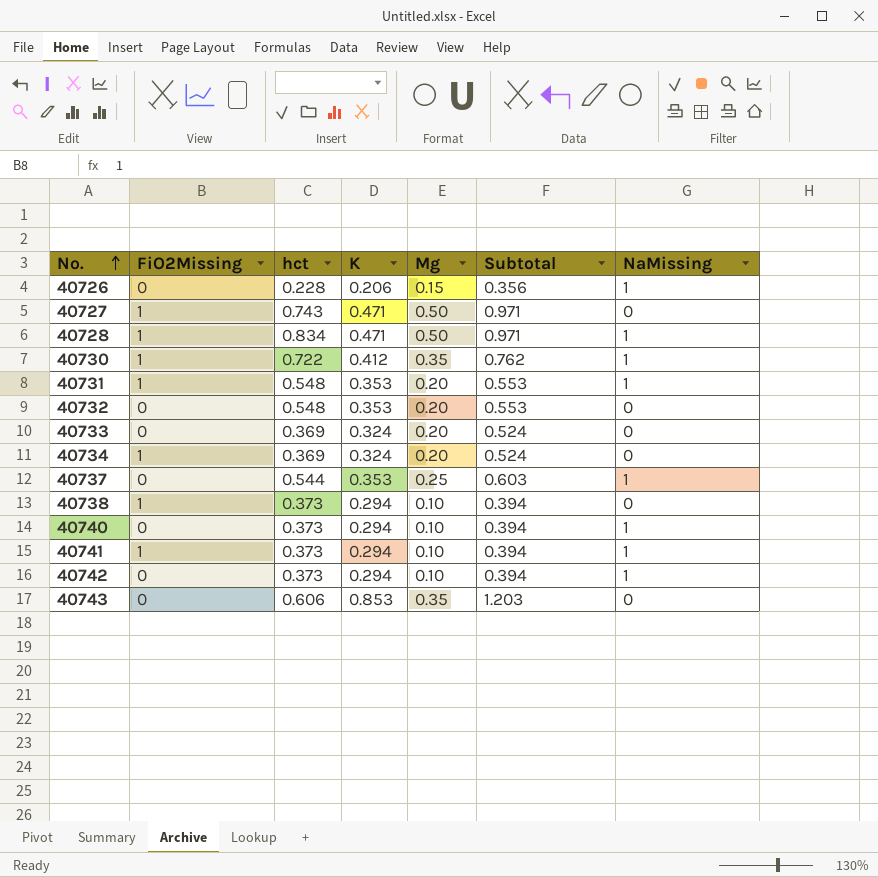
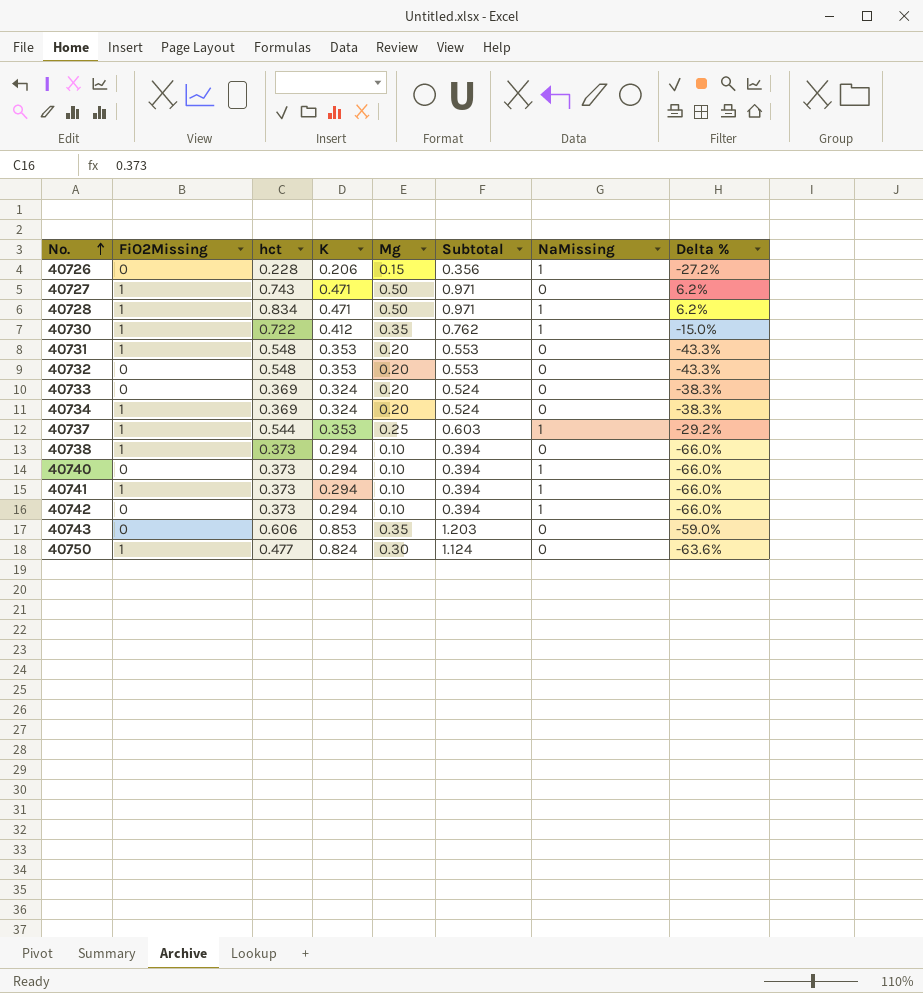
column Delta % | formula: none -> ([Mg] - [K]) / [K]
40731 | NaMissing: 1 -> 0
40737 | FiO2Missing: 0 -> 1
row 40750: none -> 1 | 0.477 | 0.824 | 0.30 | 1.124 | 0 | -63.6%

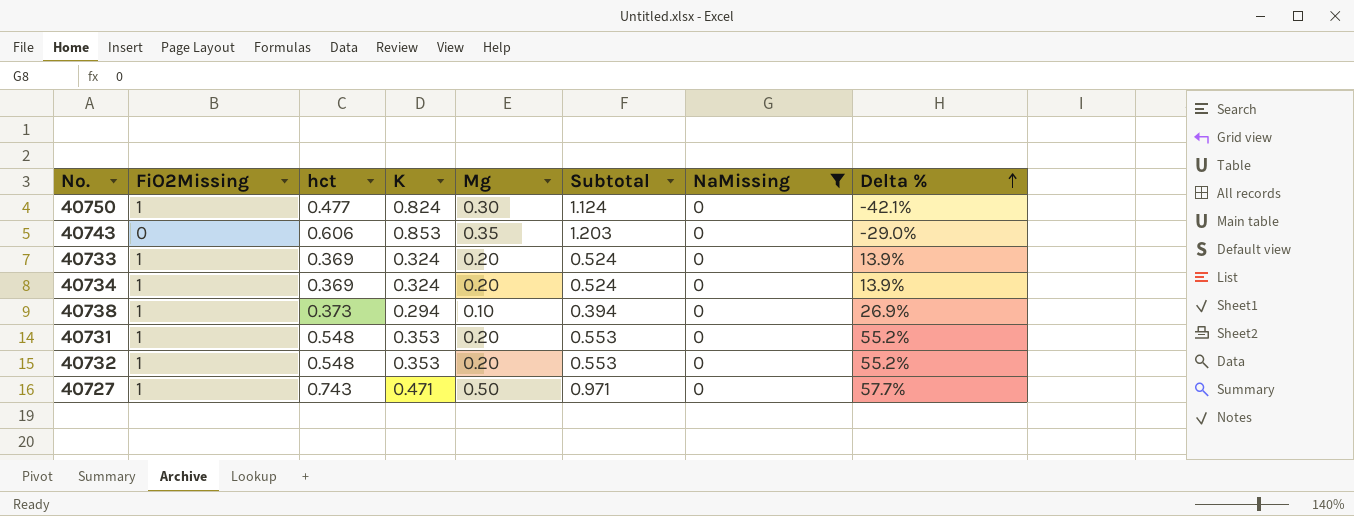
filter: none -> NaMissing = 0
row order: No. ascending -> Delta % ascending
column Delta % | formula: ([Mg] - [K]) / [K] -> ([hct] - [K]) / [K]
40733 | FiO2Missing: 0 -> 1
40732 | FiO2Missing: 0 -> 1

